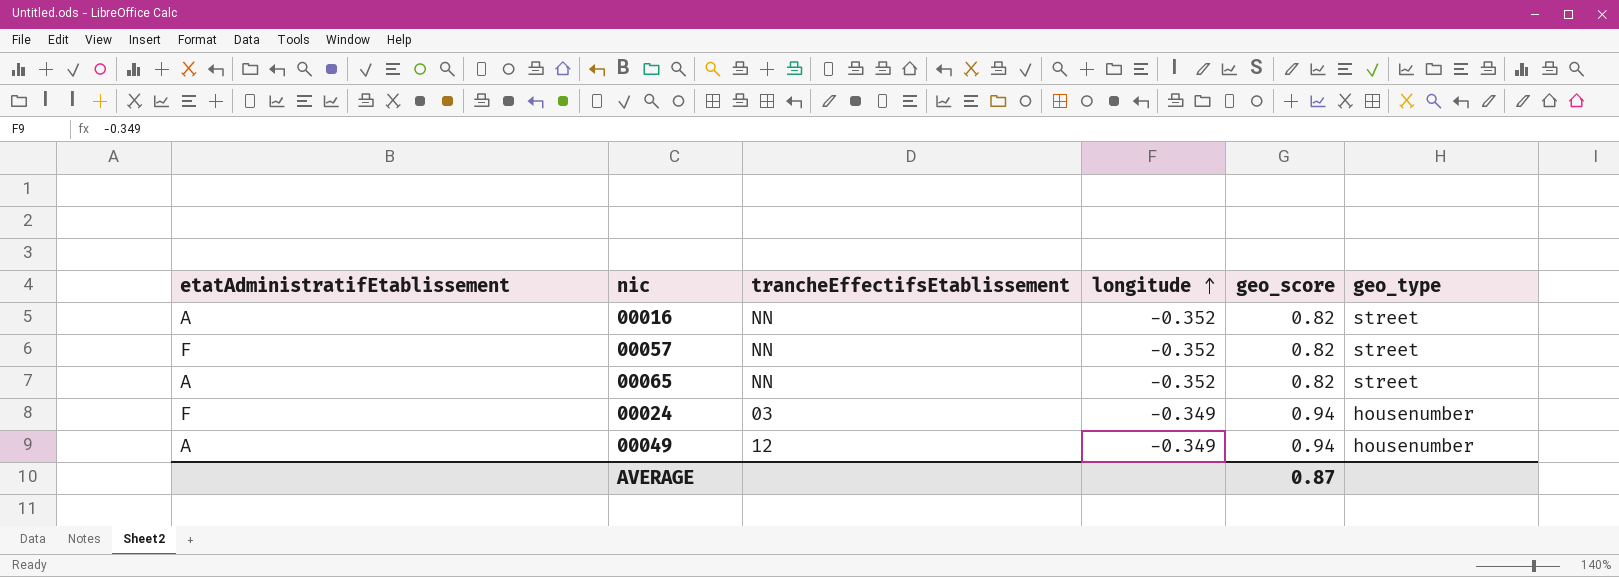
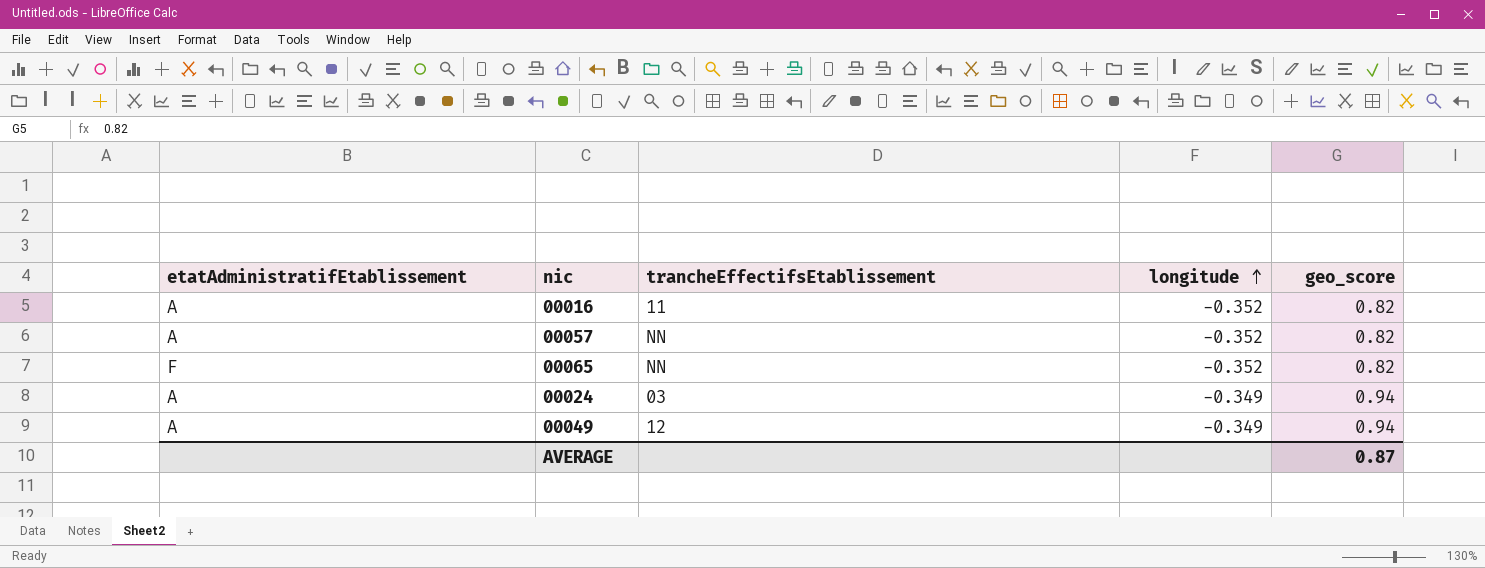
column geo_type | position: 6 -> none
00016 | trancheEffectifsEtablissement: NN -> 11
00057 | etatAdministratifEtablissement: F -> A
00065 | etatAdministratifEtablissement: A -> F
00024 | etatAdministratifEtablissement: F -> A

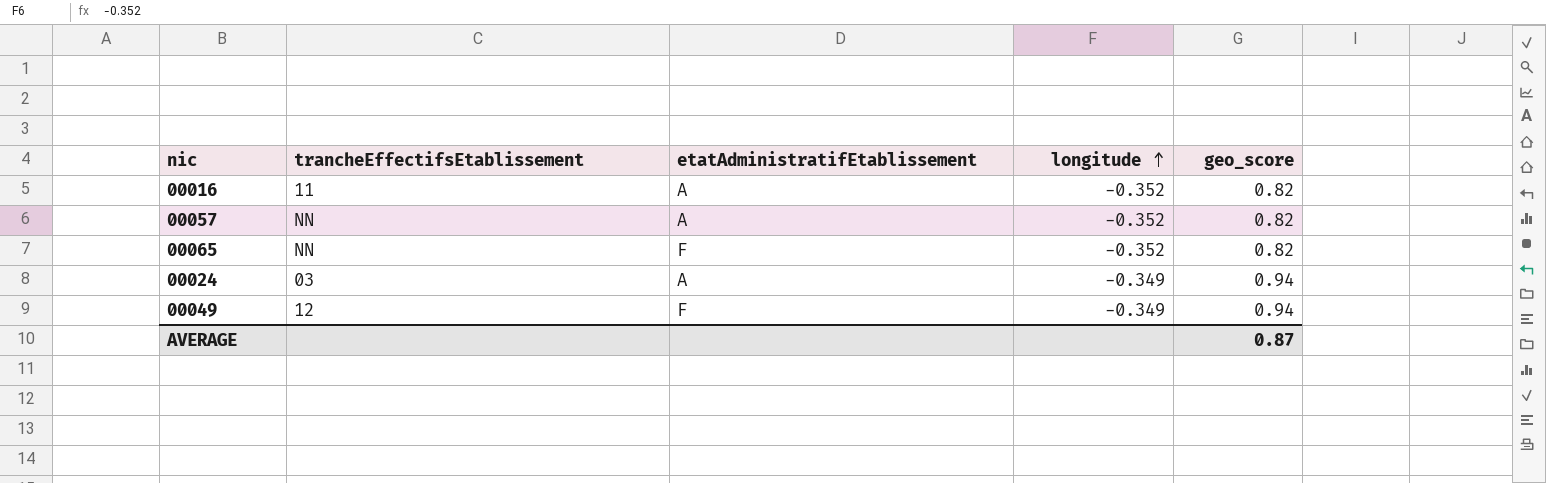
column etatAdministratifEtablissement | position: 1 -> 3
00049 | etatAdministratifEtablissement: A -> F

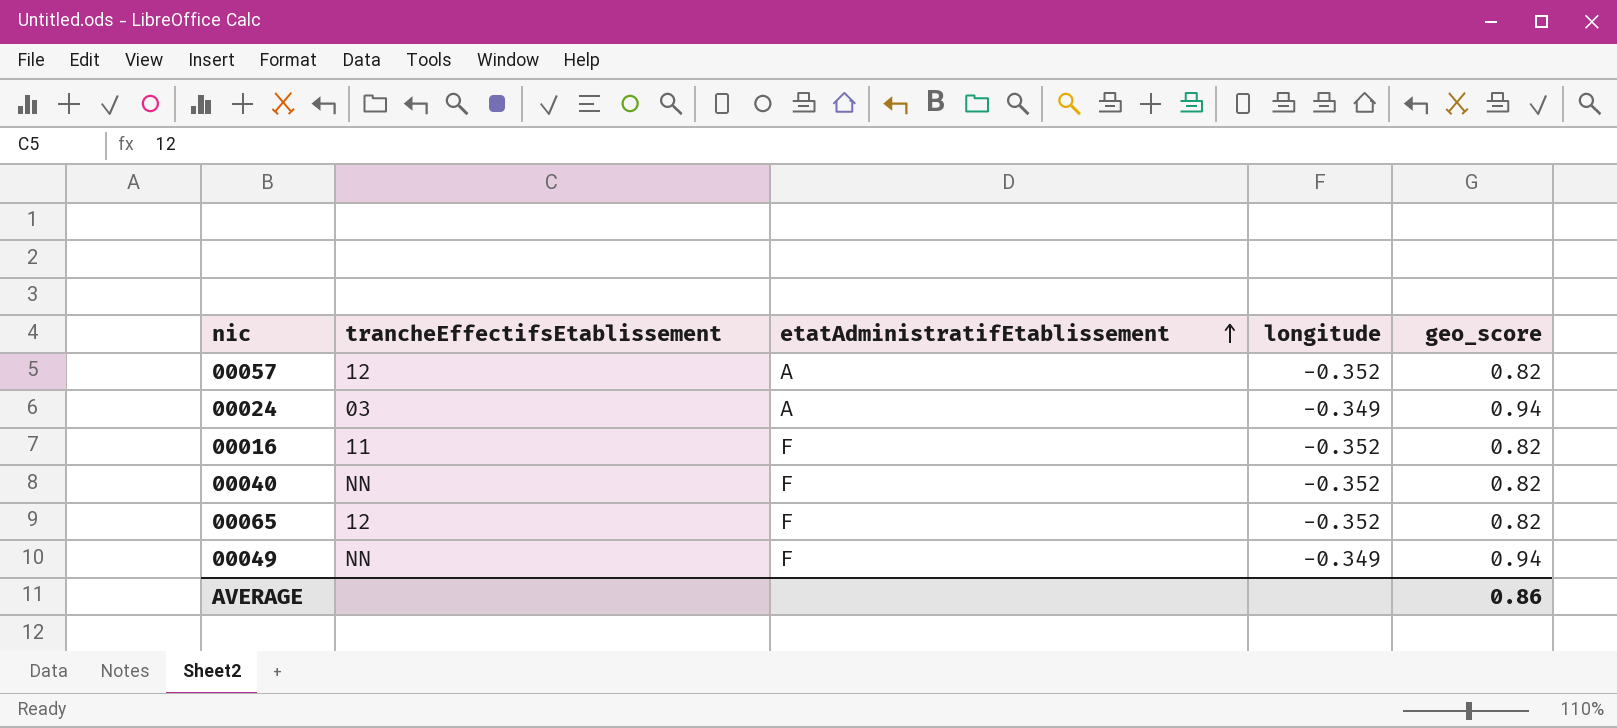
row order: longitude ascending -> etatAdministratifEtablissement ascending
00057 | trancheEffectifsEtablissement: NN -> 12
00016 | etatAdministratifEtablissement: A -> F
row 00040: none -> NN | F | -0.352 | 0.82
00065 | trancheEffectifsEtablissement: NN -> 12
00049 | trancheEffectifsEtablissement: 12 -> NN
AVERAGE | geo_score: 0.87 -> 0.86

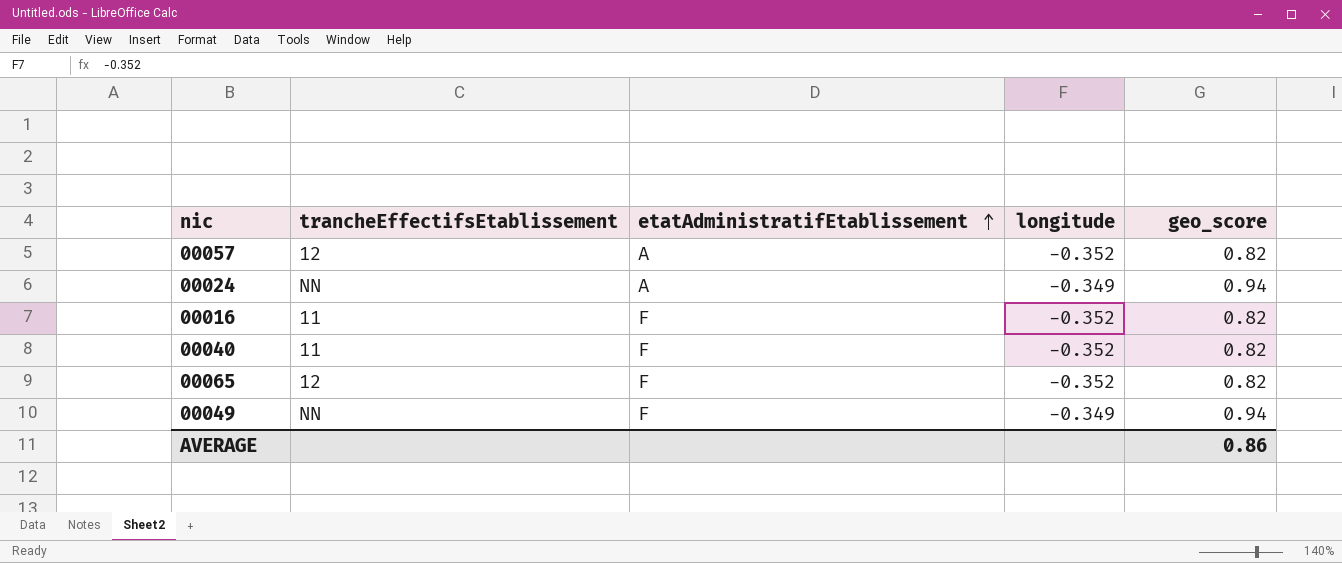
00024 | trancheEffectifsEtablissement: 03 -> NN
00040 | trancheEffectifsEtablissement: NN -> 11

